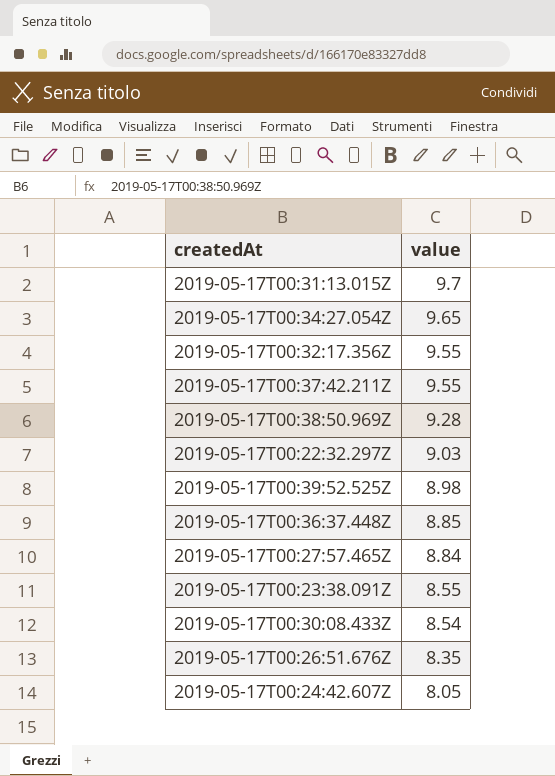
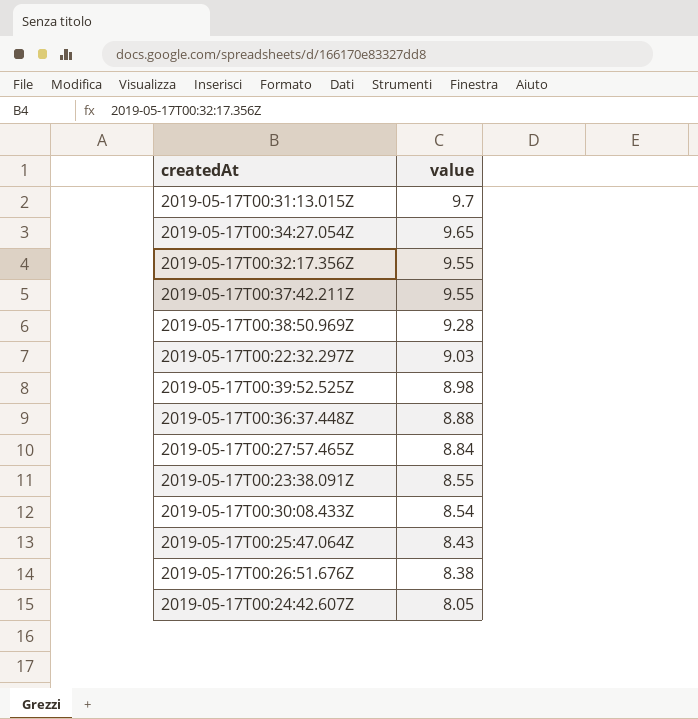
2019-05-17T00:36:37.448Z | value: 8.85 -> 8.88
row 2019-05-17T00:25:47.064Z: none -> 8.43
2019-05-17T00:26:51.676Z | value: 8.35 -> 8.38

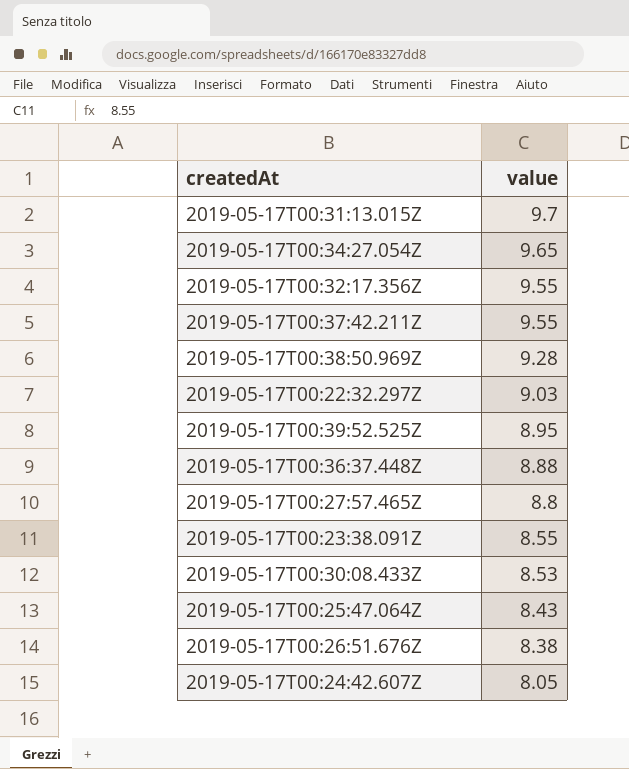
2019-05-17T00:39:52.525Z | value: 8.98 -> 8.95
2019-05-17T00:27:57.465Z | value: 8.84 -> 8.8
2019-05-17T00:30:08.433Z | value: 8.54 -> 8.53

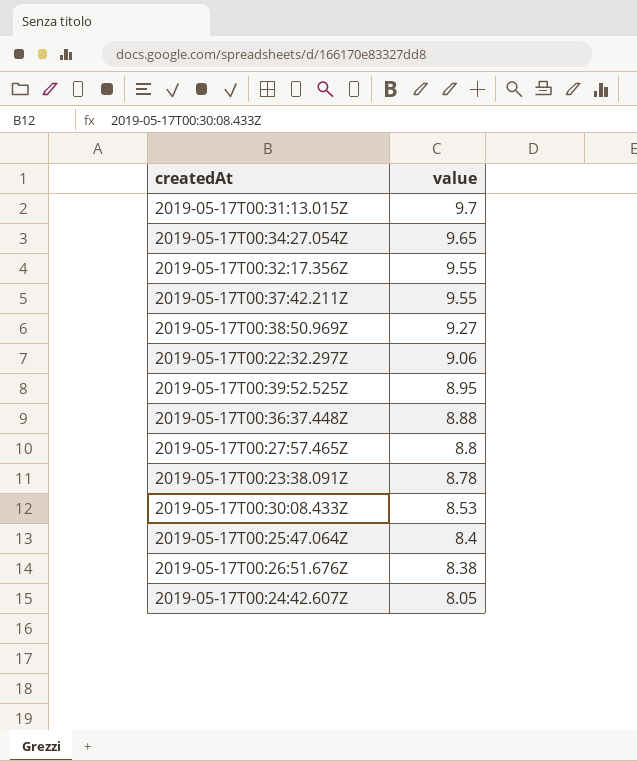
2019-05-17T00:38:50.969Z | value: 9.28 -> 9.27
2019-05-17T00:22:32.297Z | value: 9.03 -> 9.06
2019-05-17T00:23:38.091Z | value: 8.55 -> 8.78
2019-05-17T00:25:47.064Z | value: 8.43 -> 8.4

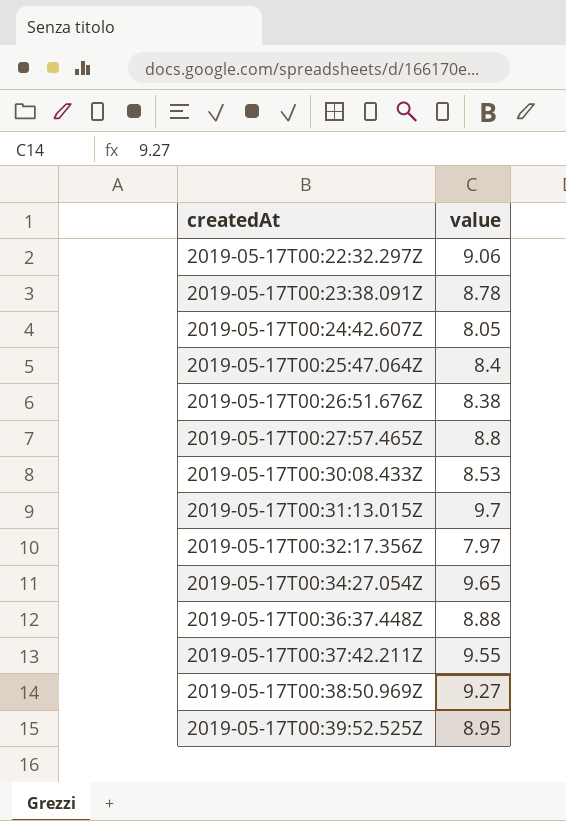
row order: value descending -> createdAt ascending
2019-05-17T00:32:17.356Z | value: 9.55 -> 7.97

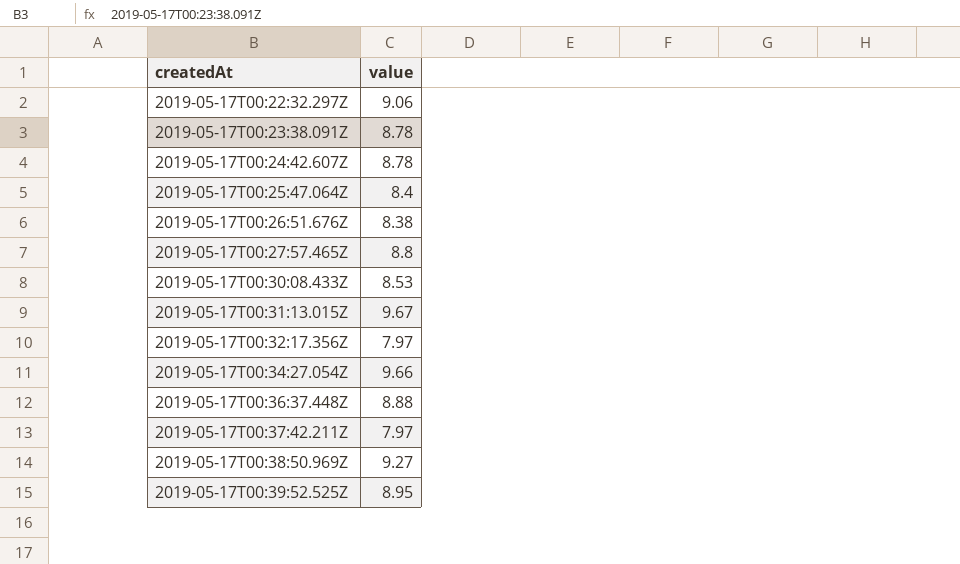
2019-05-17T00:24:42.607Z | value: 8.05 -> 8.78
2019-05-17T00:31:13.015Z | value: 9.7 -> 9.67
2019-05-17T00:34:27.054Z | value: 9.65 -> 9.66
2019-05-17T00:37:42.211Z | value: 9.55 -> 7.97

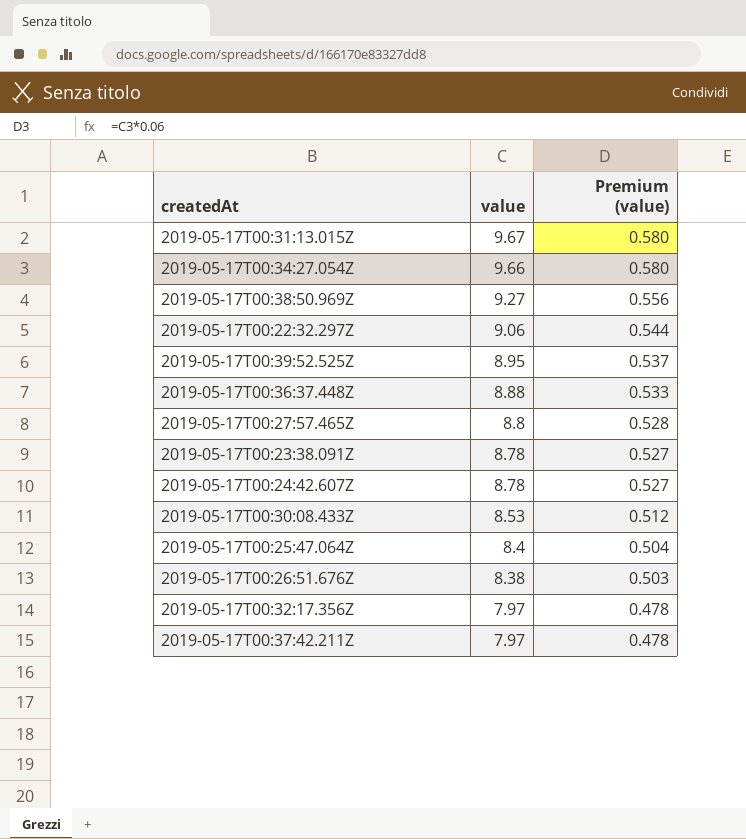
row order: createdAt ascending -> value descending
column Premium (value) | formula: none -> [value] * 0.06

